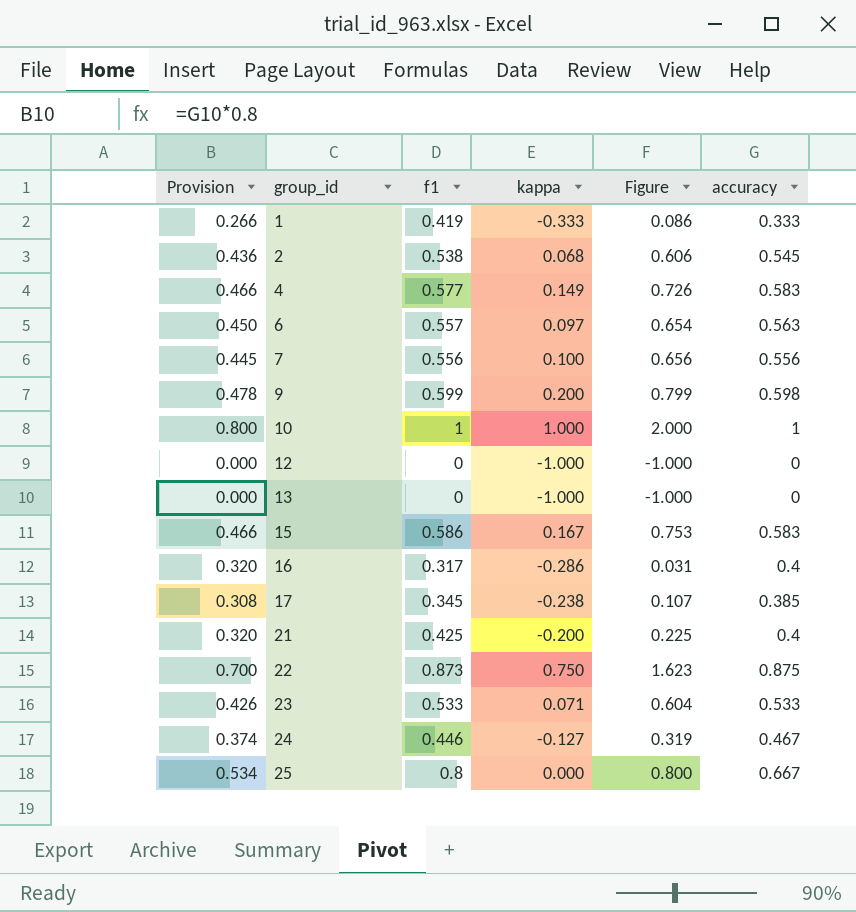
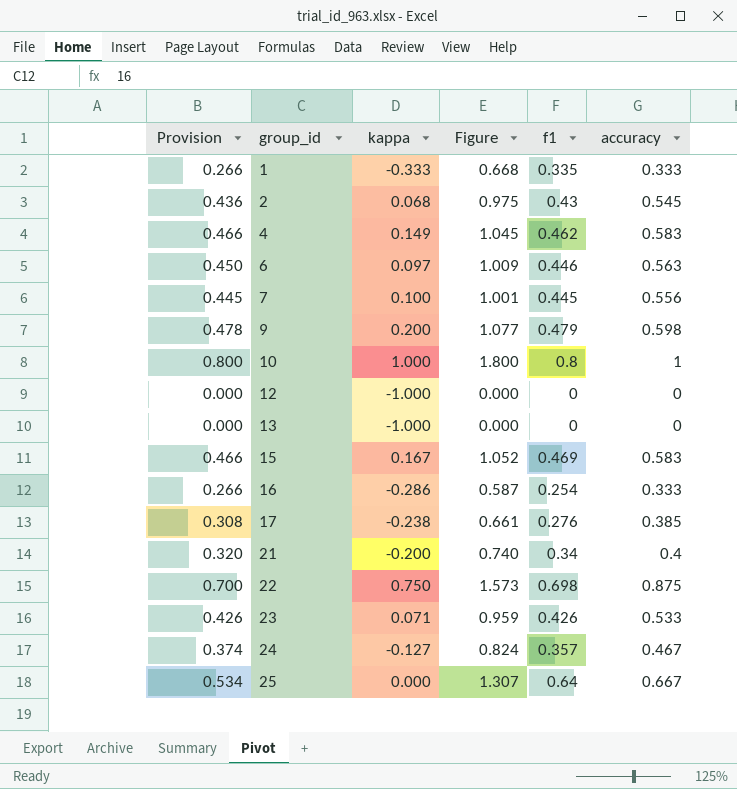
column Figure | formula: [f1] + [kappa] -> [f1] + [accuracy]
column f1 | position: 3 -> 5
1 | f1: 0.419 -> 0.335
2 | f1: 0.538 -> 0.43
4 | f1: 0.577 -> 0.462
6 | f1: 0.557 -> 0.446
7 | f1: 0.556 -> 0.445
9 | f1: 0.599 -> 0.479
10 | f1: 1 -> 0.8
15 | f1: 0.586 -> 0.469
16 | Provision: 0.320 -> 0.266
16 | f1: 0.317 -> 0.254
16 | accuracy: 0.4 -> 0.333
17 | f1: 0.345 -> 0.276
21 | f1: 0.425 -> 0.34
22 | f1: 0.873 -> 0.698
23 | f1: 0.533 -> 0.426
24 | f1: 0.446 -> 0.357
25 | f1: 0.8 -> 0.64

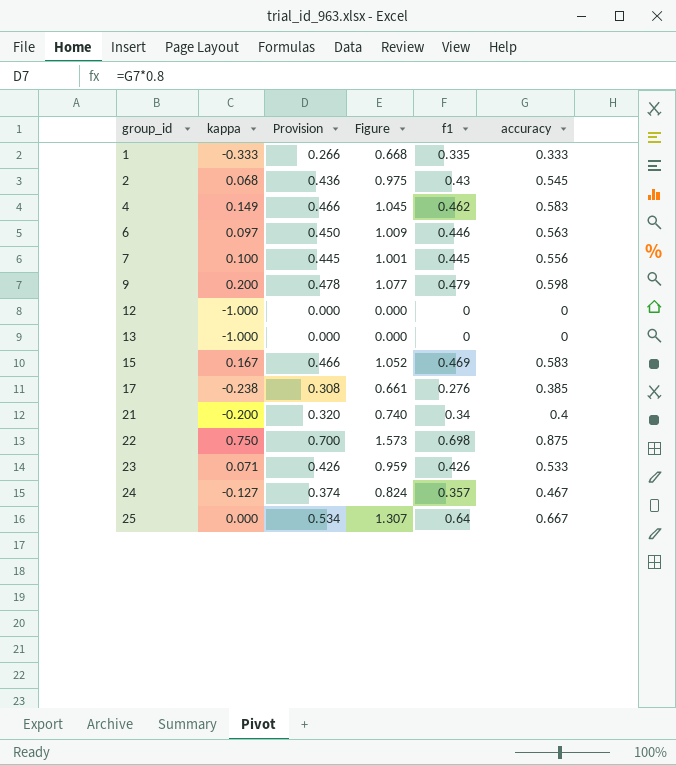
column Provision | position: 1 -> 3
row 10: 0.800 | 1.000 | 1.800 | 0.8 | 1 -> none
row 16: 0.266 | -0.286 | 0.587 | 0.254 | 0.333 -> none

